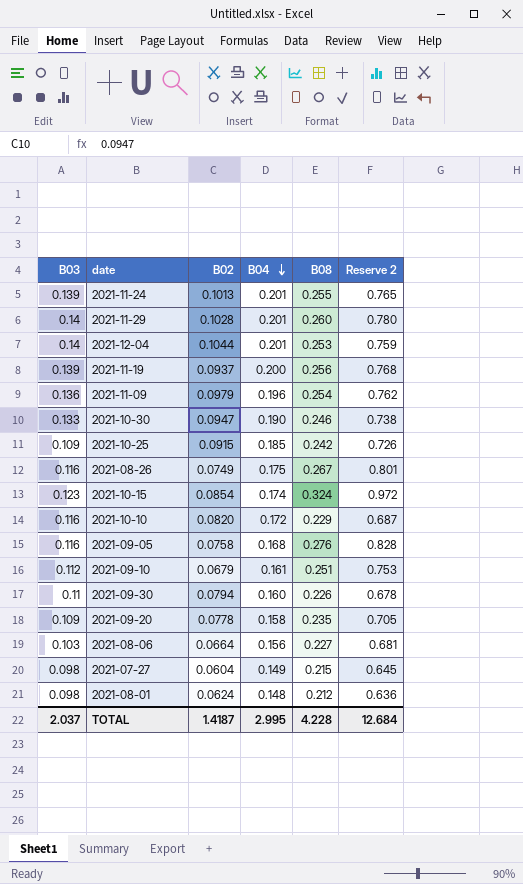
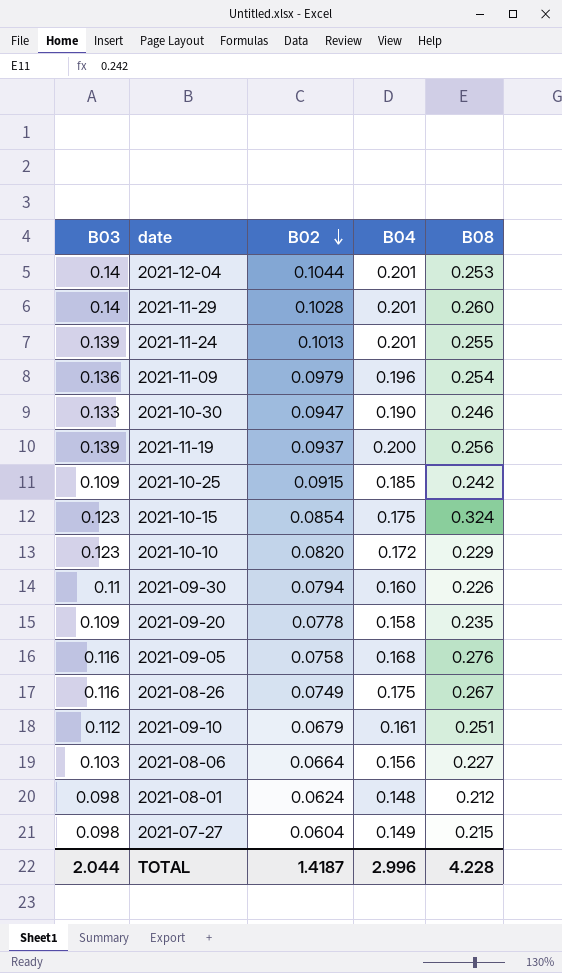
row order: B04 descending -> B02 descending
column Reserve 2 | formula: [B08] * 3 -> none
2021-10-15 | B04: 0.174 -> 0.175
2021-10-10 | B03: 0.116 -> 0.123
TOTAL | B03: 2.037 -> 2.044
TOTAL | B04: 2.995 -> 2.996

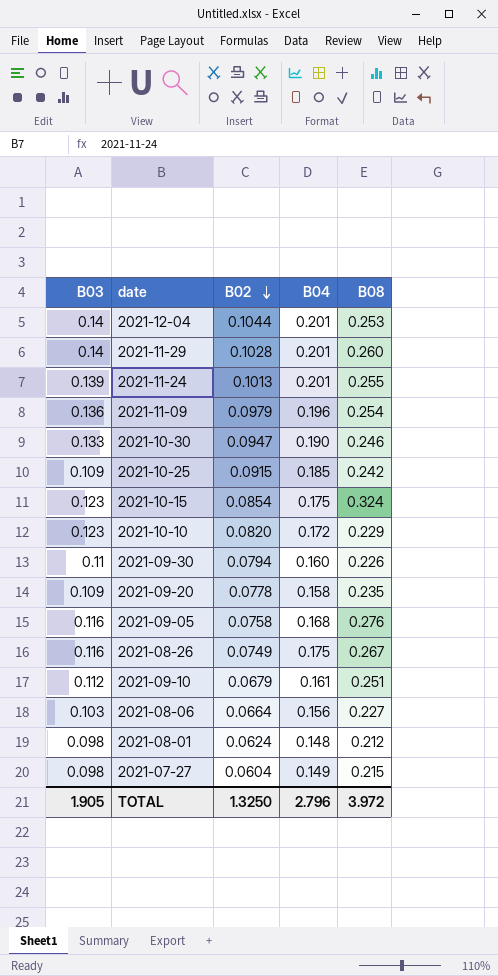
row 2021-11-19: 0.139 | 0.0937 | 0.200 | 0.256 -> none
TOTAL | B03: 2.044 -> 1.905
TOTAL | B02: 1.4187 -> 1.3250
TOTAL | B04: 2.996 -> 2.796
TOTAL | B08: 4.228 -> 3.972

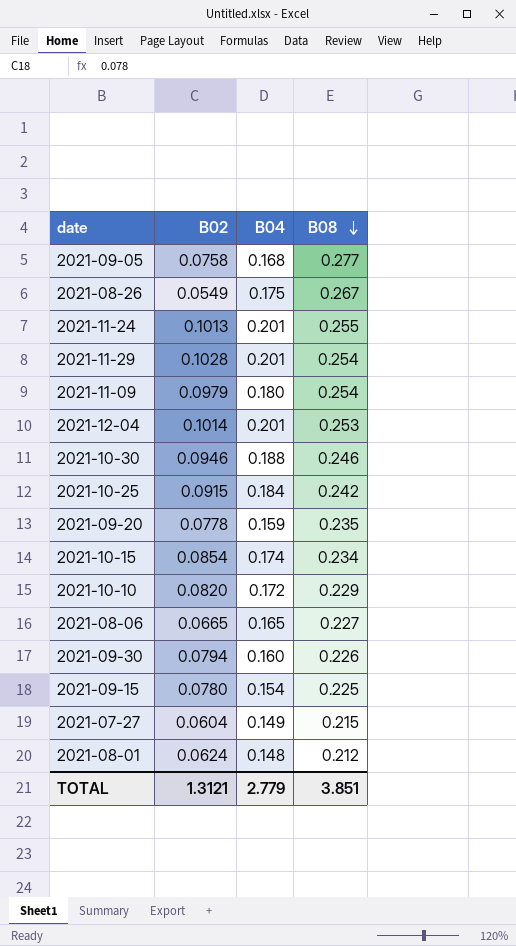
row order: B02 descending -> B08 descending
column B03 | position: 1 -> none
row 2021-09-10: 0.112 | 0.0679 | 0.161 | 0.251 -> none
2021-09-05 | B08: 0.276 -> 0.277
2021-08-26 | B02: 0.0749 -> 0.0549
2021-11-29 | B08: 0.260 -> 0.254
2021-11-09 | B04: 0.196 -> 0.180
2021-12-04 | B02: 0.1044 -> 0.1014
2021-10-30 | B02: 0.0947 -> 0.0946
2021-10-30 | B04: 0.190 -> 0.188
2021-10-25 | B04: 0.185 -> 0.184
2021-09-20 | B04: 0.158 -> 0.159
2021-10-15 | B04: 0.175 -> 0.174
2021-10-15 | B08: 0.324 -> 0.234
2021-08-06 | B02: 0.0664 -> 0.0665
2021-08-06 | B04: 0.156 -> 0.165
row 2021-09-15: none -> 0.0780 | 0.154 | 0.225
TOTAL | B02: 1.3250 -> 1.3121
TOTAL | B04: 2.796 -> 2.779
TOTAL | B08: 3.972 -> 3.851

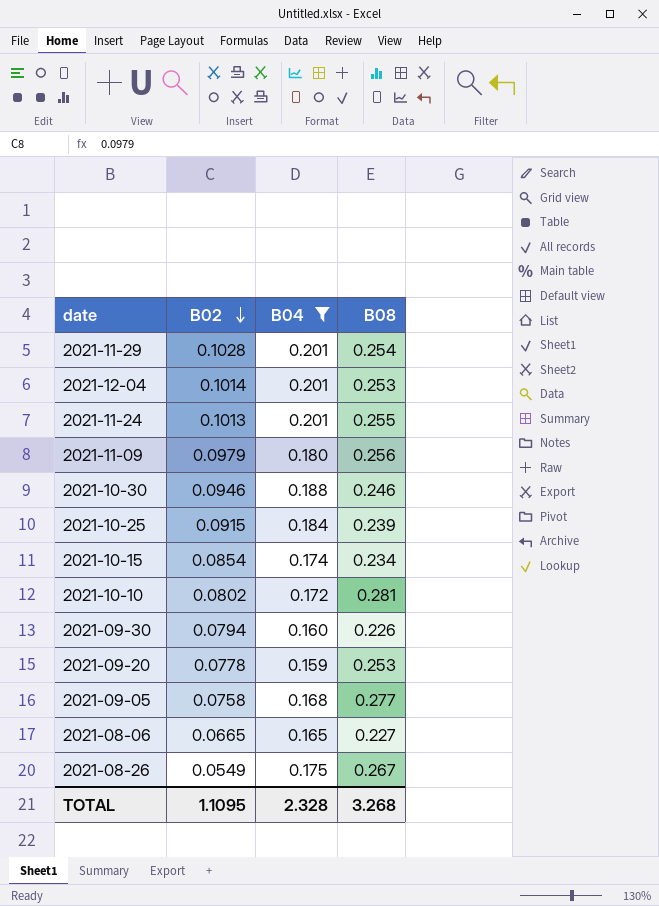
filter: none -> B04 >= 0.159
row order: B08 descending -> B02 descending
2021-11-09 | B08: 0.254 -> 0.256
2021-10-25 | B08: 0.242 -> 0.239
2021-10-10 | B02: 0.0820 -> 0.0802
2021-10-10 | B08: 0.229 -> 0.281
2021-09-20 | B08: 0.235 -> 0.253
TOTAL | B02: 1.3121 -> 1.1095
TOTAL | B04: 2.779 -> 2.328
TOTAL | B08: 3.851 -> 3.268

